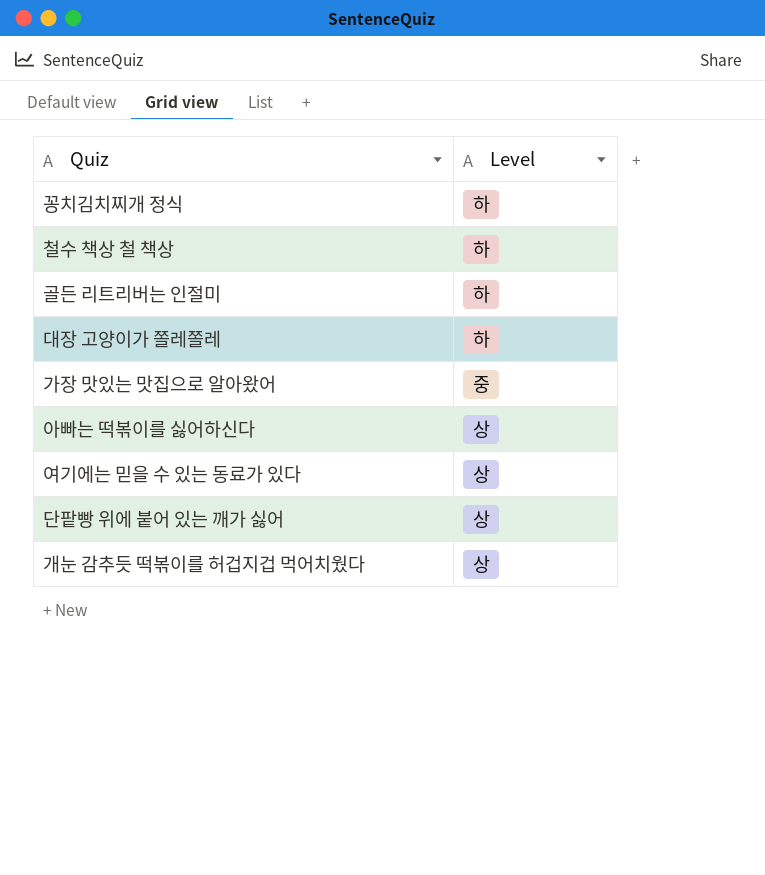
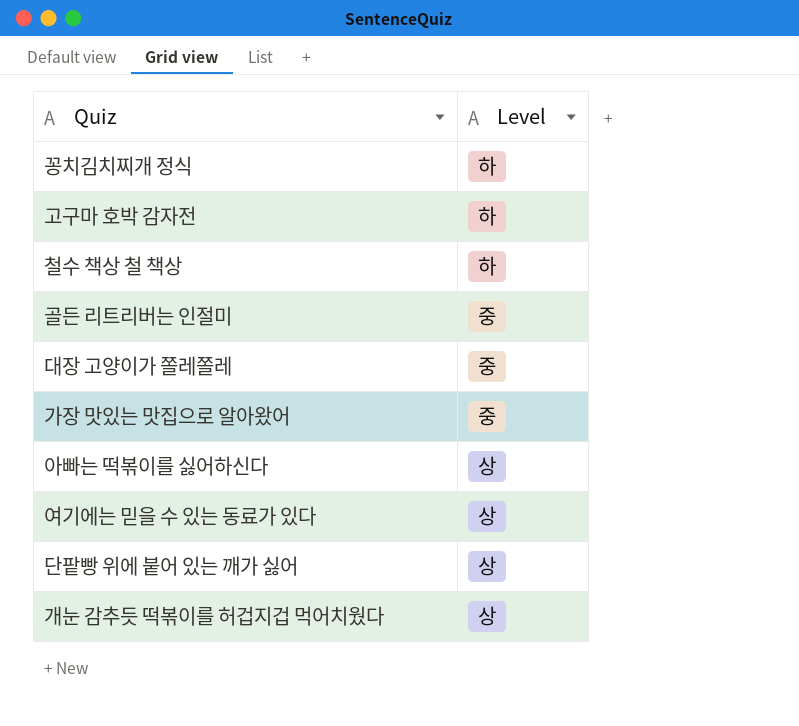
row 고구마 호박 감자전: none -> 하
골든 리트리버는 인절미 | Level: 하 -> 중
대장 고양이가 쫄레쫄레 | Level: 하 -> 중

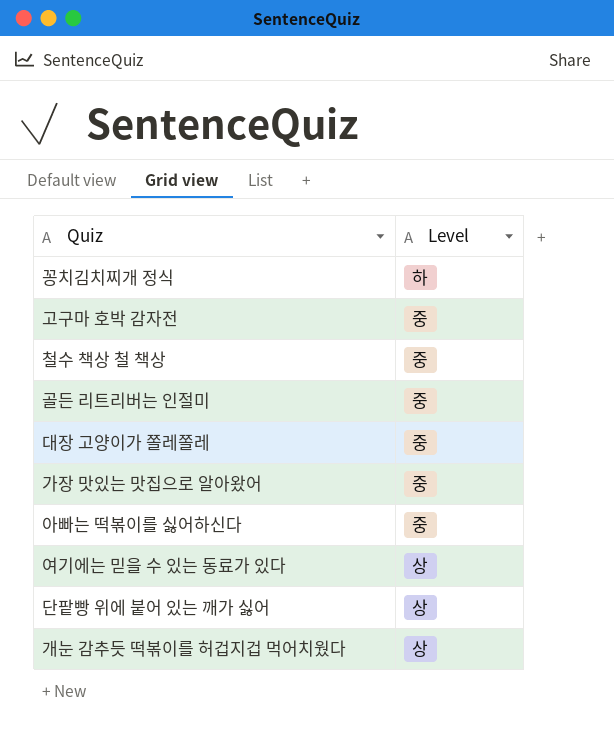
고구마 호박 감자전 | Level: 하 -> 중
철수 책상 철 책상 | Level: 하 -> 중
아빠는 떡볶이를 싫어하신다 | Level: 상 -> 중

